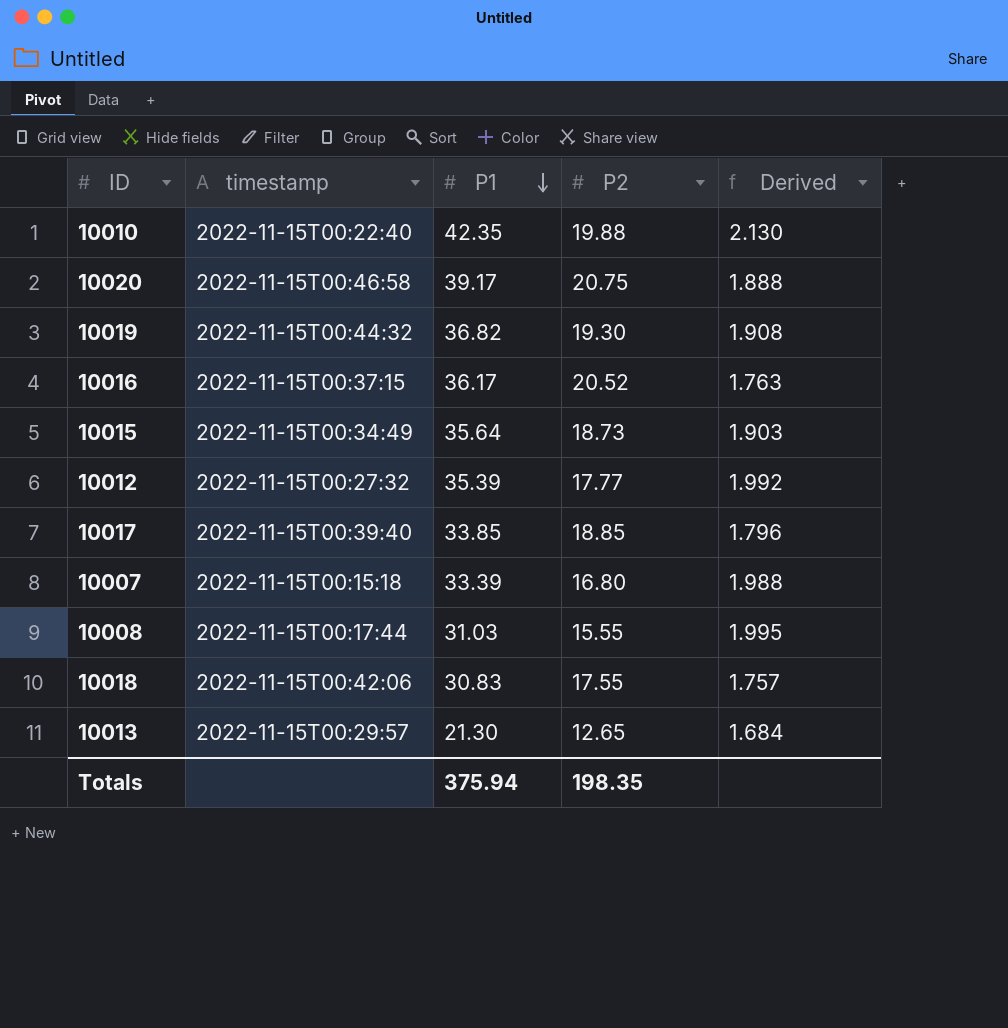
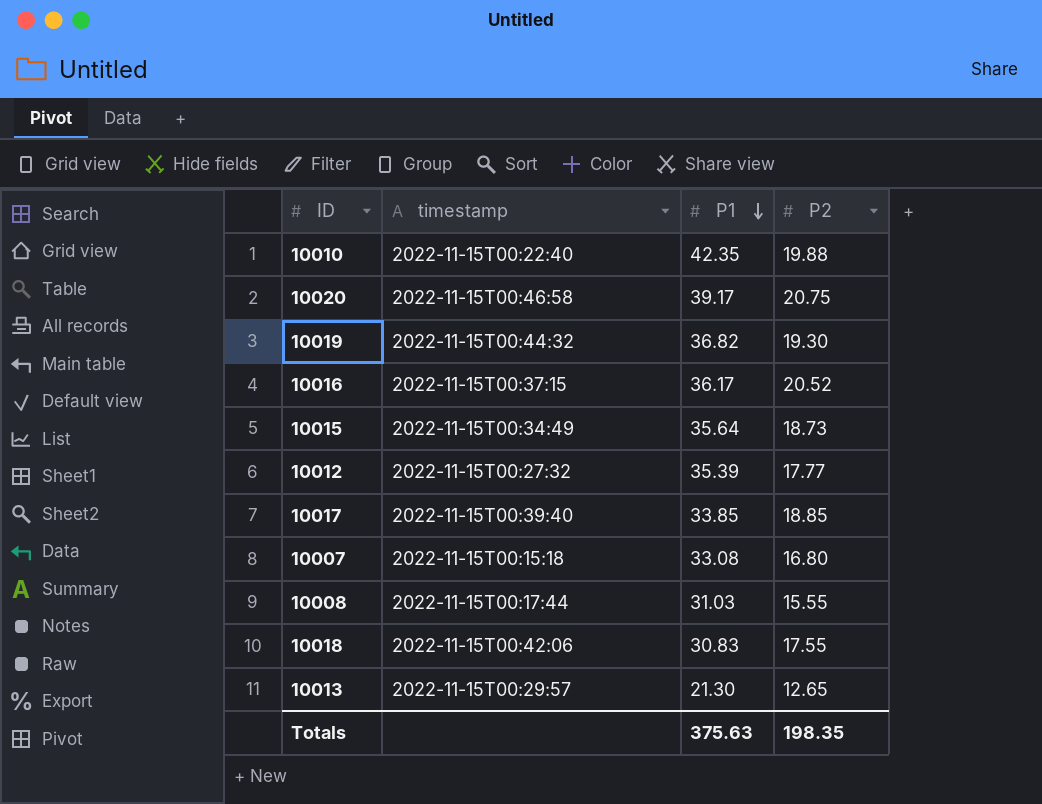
column Derived | formula: [P1] / [P2] -> none
10007 | P1: 33.39 -> 33.08
Totals | P1: 375.94 -> 375.63

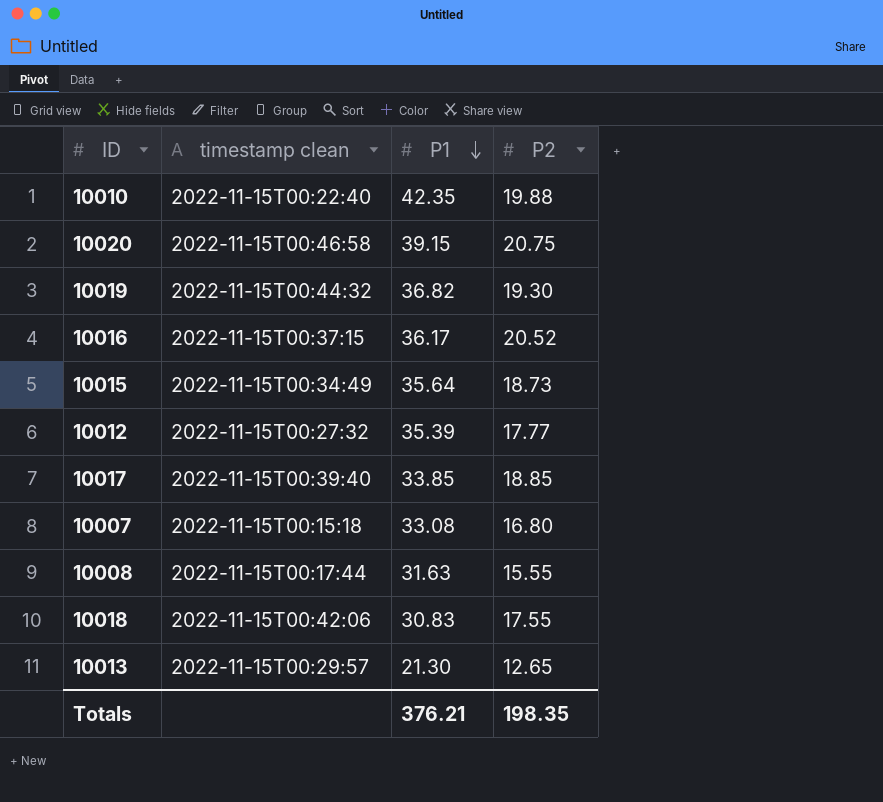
column name: timestamp -> timestamp clean
10020 | P1: 39.17 -> 39.15
10008 | P1: 31.03 -> 31.63
Totals | P1: 375.63 -> 376.21

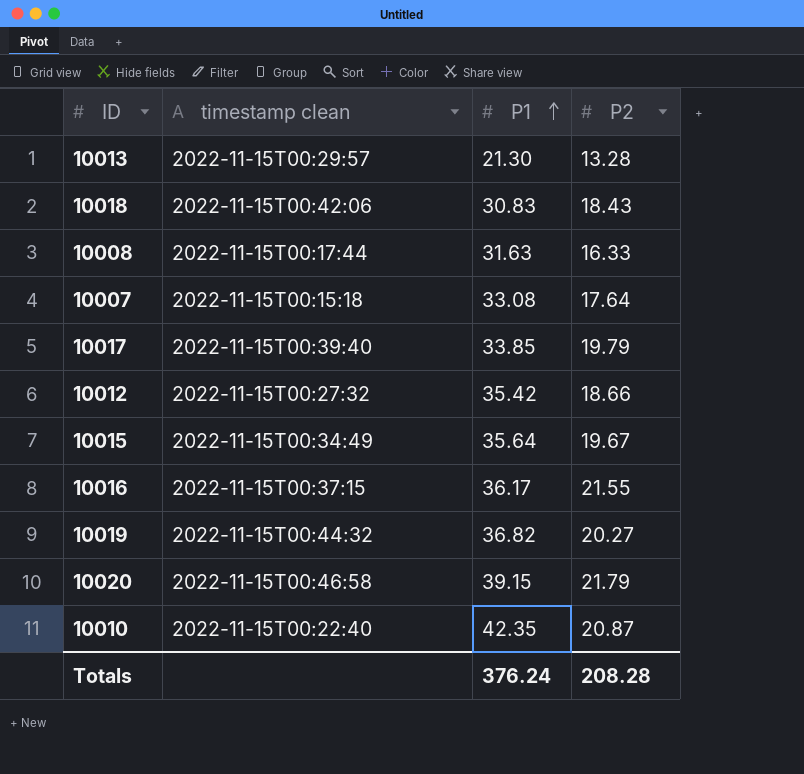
row order: P1 descending -> P1 ascending
10013 | P2: 12.65 -> 13.28
10018 | P2: 17.55 -> 18.43
10008 | P2: 15.55 -> 16.33
10007 | P2: 16.80 -> 17.64
10017 | P2: 18.85 -> 19.79
10012 | P1: 35.39 -> 35.42
10012 | P2: 17.77 -> 18.66
10015 | P2: 18.73 -> 19.67
10016 | P2: 20.52 -> 21.55
10019 | P2: 19.30 -> 20.27
10020 | P2: 20.75 -> 21.79
10010 | P2: 19.88 -> 20.87
Totals | P1: 376.21 -> 376.24
Totals | P2: 198.35 -> 208.28

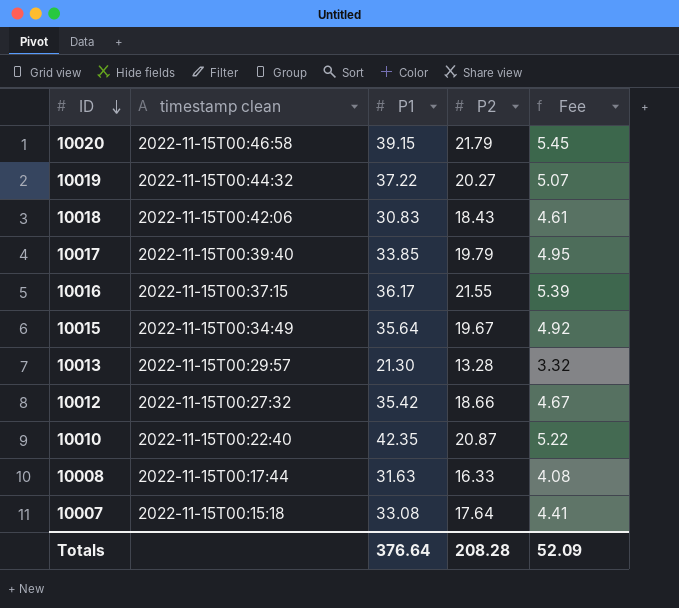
row order: P1 ascending -> ID descending
column Fee | formula: none -> [P2] * 0.25
10019 | P1: 36.82 -> 37.22
Totals | P1: 376.24 -> 376.64

